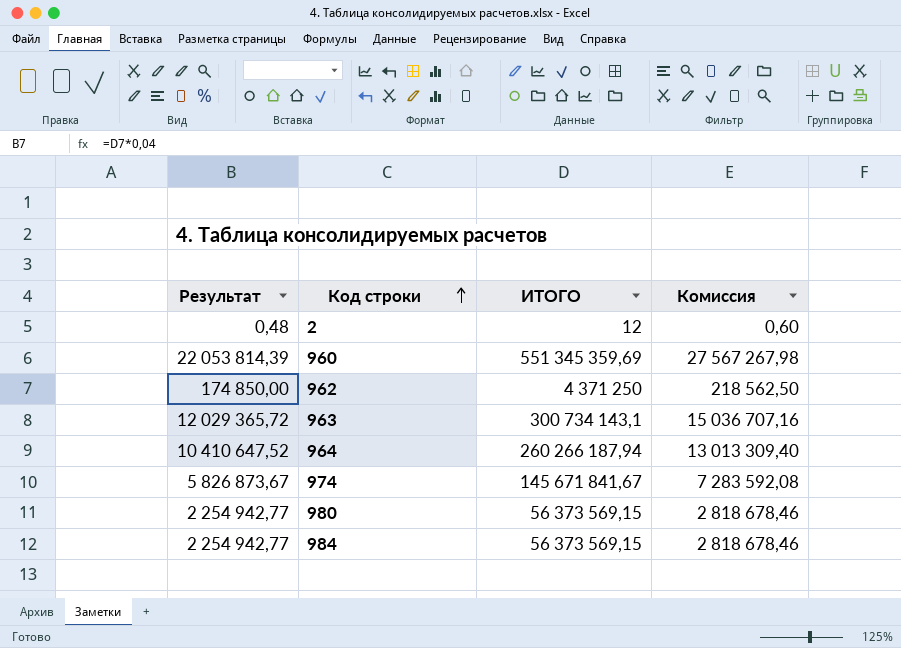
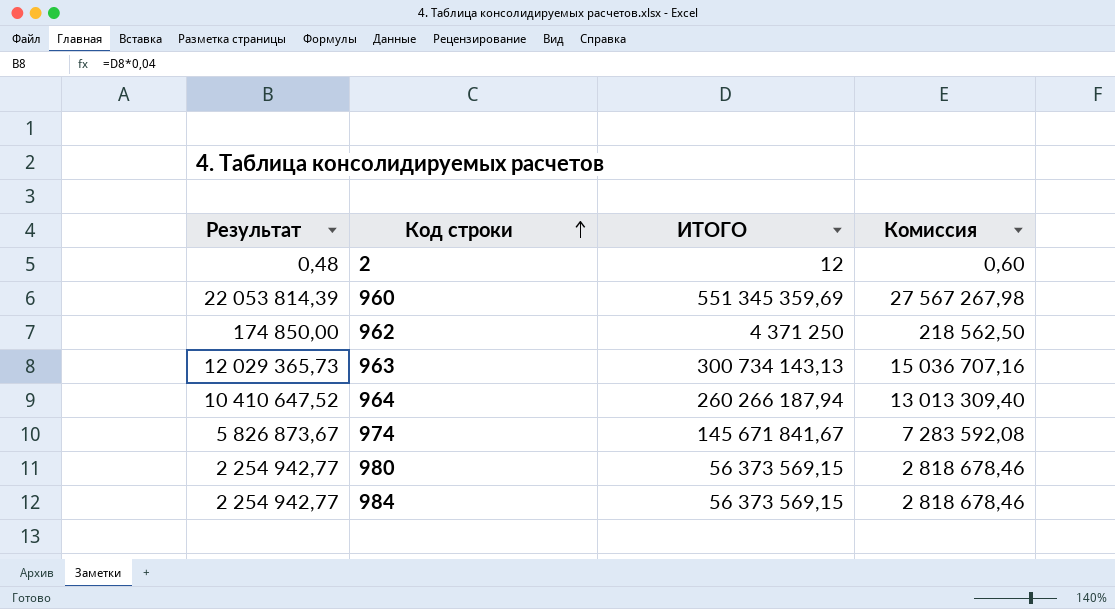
963 | Результат: 12 029 365,72 -> 12 029 365,73
963 | ИТОГО: 300 734 143,1 -> 300 734 143,13

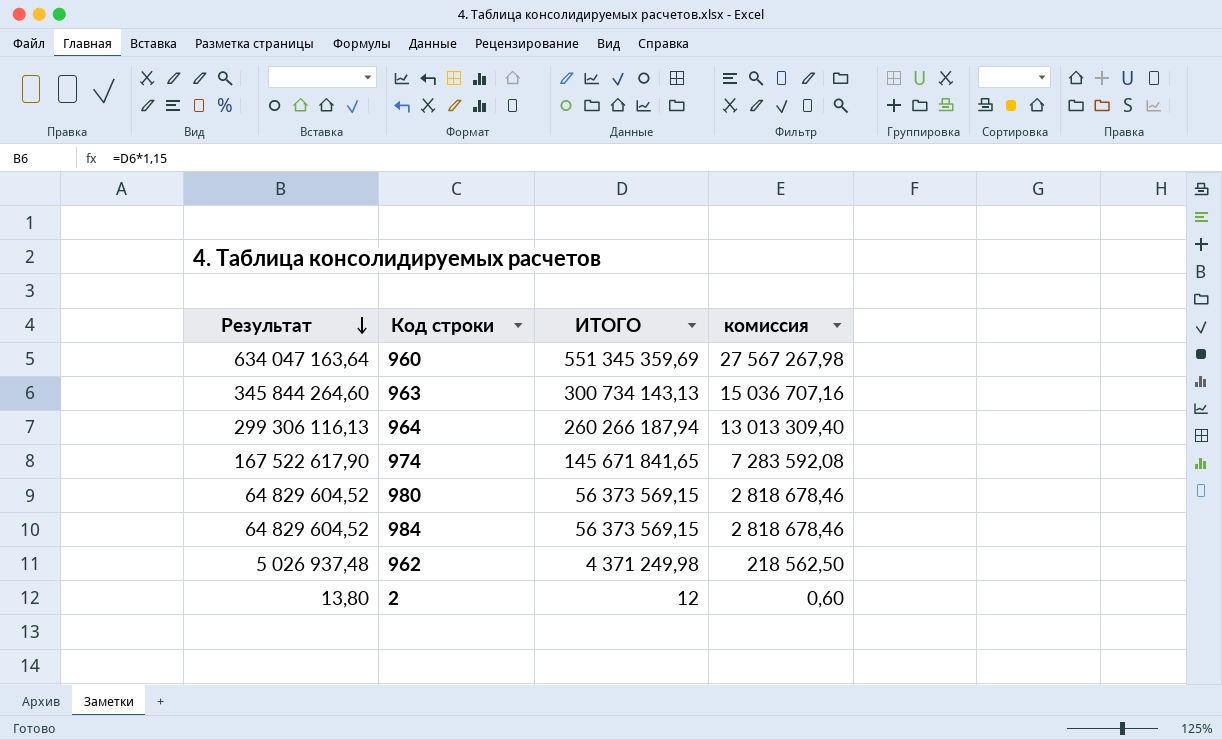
row order: Код строки ascending -> Результат descending
column Результат | formula: [ИТОГО] * 0,04 -> [ИТОГО] * 1,15
column name: Комиссия -> комиссия
974 | ИТОГО: 145 671 841,67 -> 145 671 841,65
962 | ИТОГО: 4 371 250 -> 4 371 249,98

